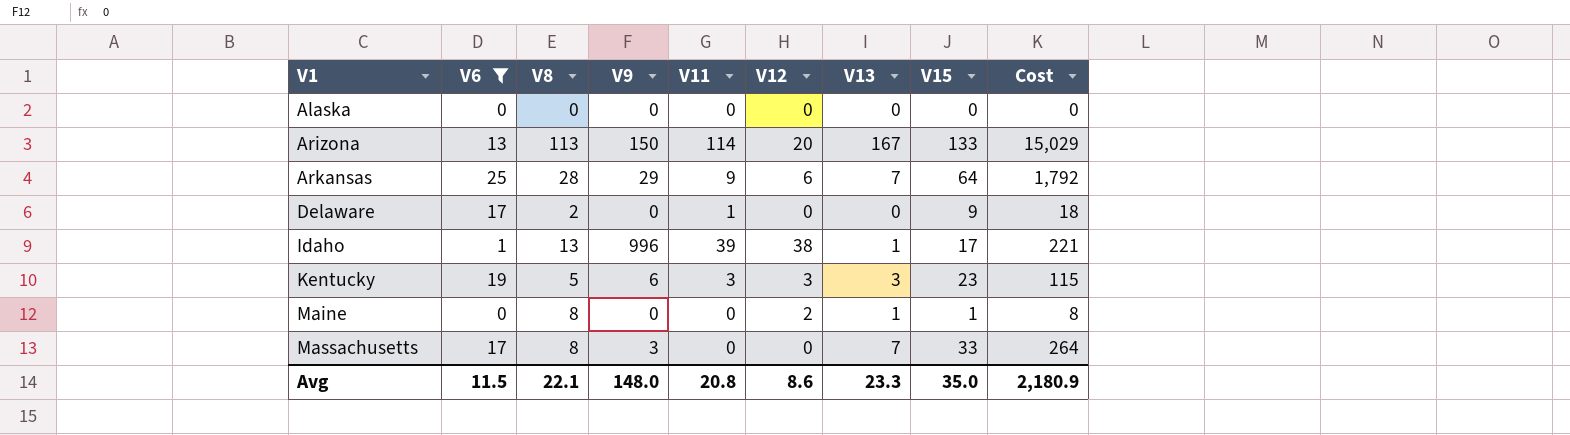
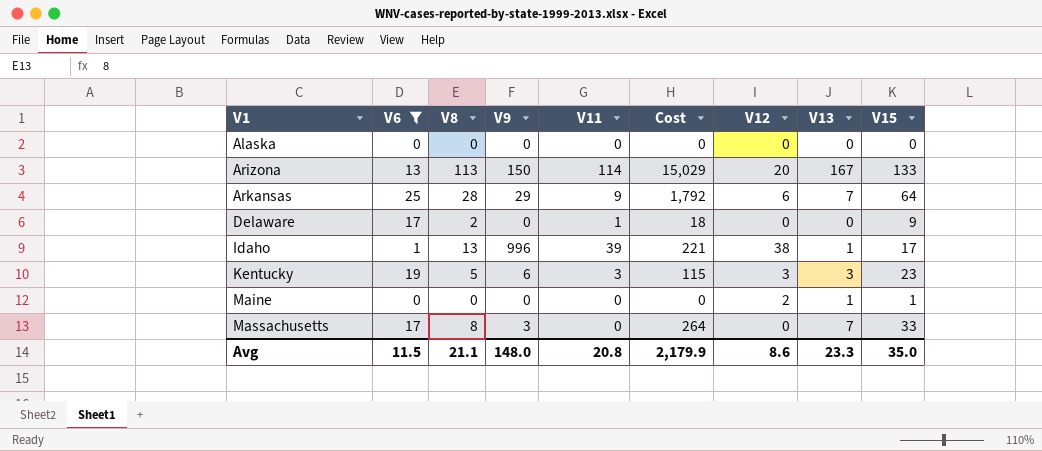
column Cost | position: 9 -> 6
Maine | V8: 8 -> 0
Maine | Cost: 8 -> 0
Avg | V8: 22.1 -> 21.1
Avg | Cost: 2,180.9 -> 2,179.9

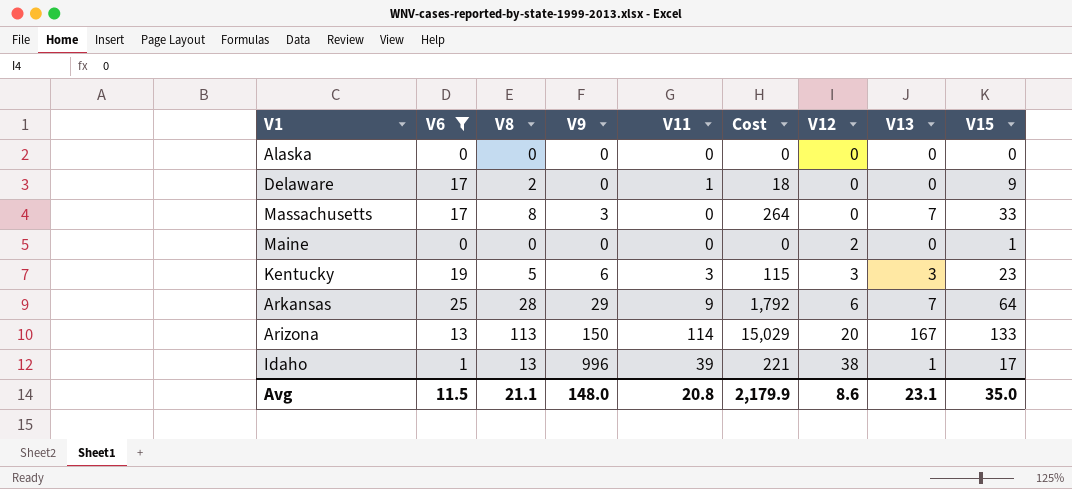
row order: V1 ascending -> V12 ascending
Maine | V13: 1 -> 0
Avg | V13: 23.3 -> 23.1

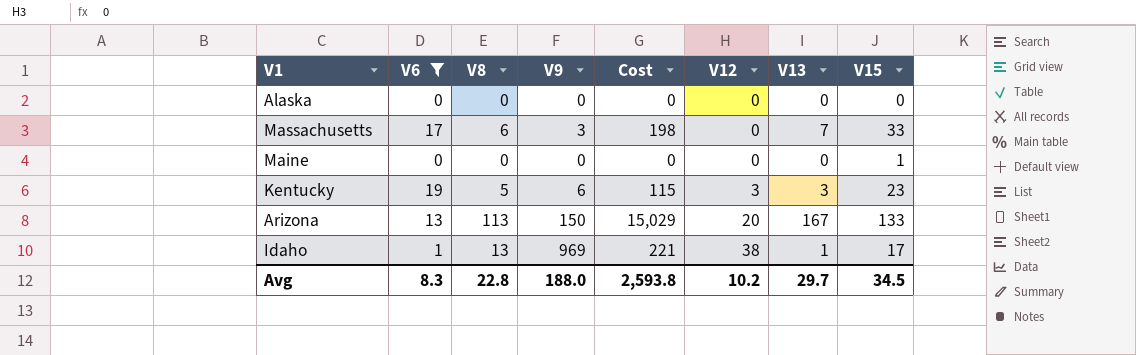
column V11 | position: 5 -> none
row Delaware: 17 | 2 | 0 | 1 | 18 | 0 | 0 | 9 -> none
row Arkansas: 25 | 28 | 29 | 9 | 1,792 | 6 | 7 | 64 -> none
Massachusetts | V8: 8 -> 6
Massachusetts | Cost: 264 -> 198
Maine | V12: 2 -> 0
Idaho | V9: 996 -> 969
Avg | V6: 11.5 -> 8.3
Avg | V8: 21.1 -> 22.8
Avg | V9: 148.0 -> 188.0
Avg | Cost: 2,179.9 -> 2,593.8
Avg | V12: 8.6 -> 10.2
Avg | V13: 23.1 -> 29.7
Avg | V15: 35.0 -> 34.5

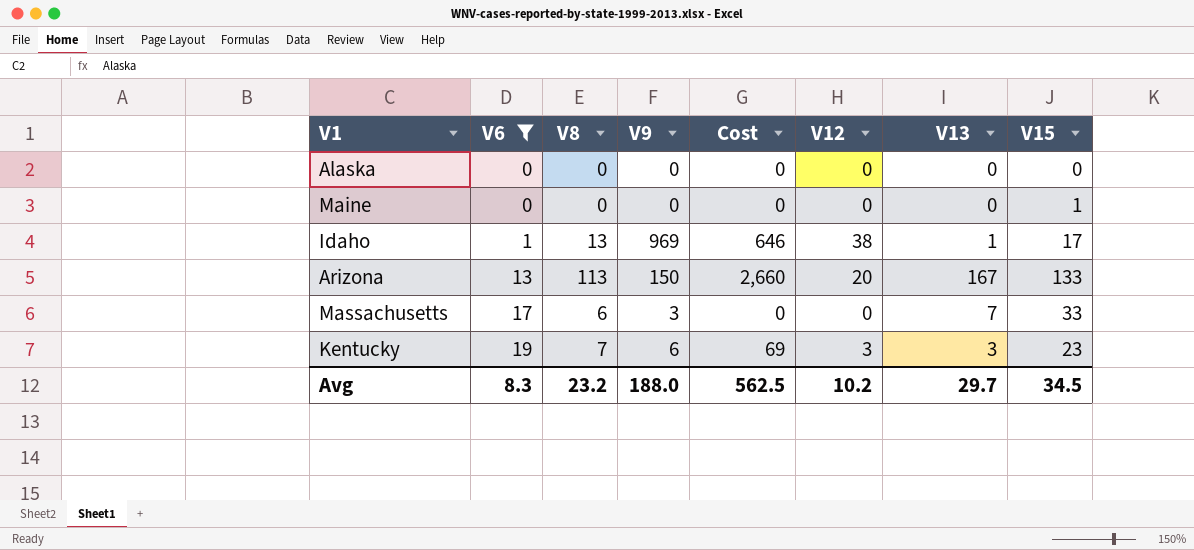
row order: V12 ascending -> V6 ascending
column Cost | formula: [V8] * [V15] -> [V12] * [V15]
Kentucky | V8: 5 -> 7
Avg | V8: 22.8 -> 23.2
Avg | Cost: 2,593.8 -> 562.5

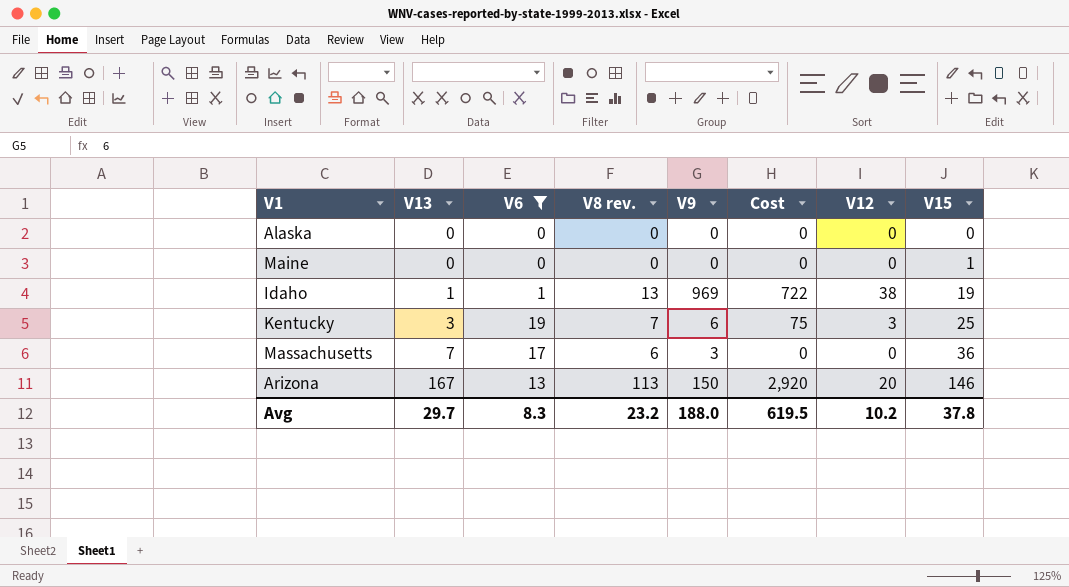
row order: V6 ascending -> V13 ascending
column V13 | position: 7 -> 2
column name: V8 -> V8 rev.
Idaho | Cost: 646 -> 722
Idaho | V15: 17 -> 19
Kentucky | Cost: 69 -> 75
Kentucky | V15: 23 -> 25
Massachusetts | V15: 33 -> 36
Arizona | Cost: 2,660 -> 2,920
Arizona | V15: 133 -> 146
Avg | Cost: 562.5 -> 619.5
Avg | V15: 34.5 -> 37.8

